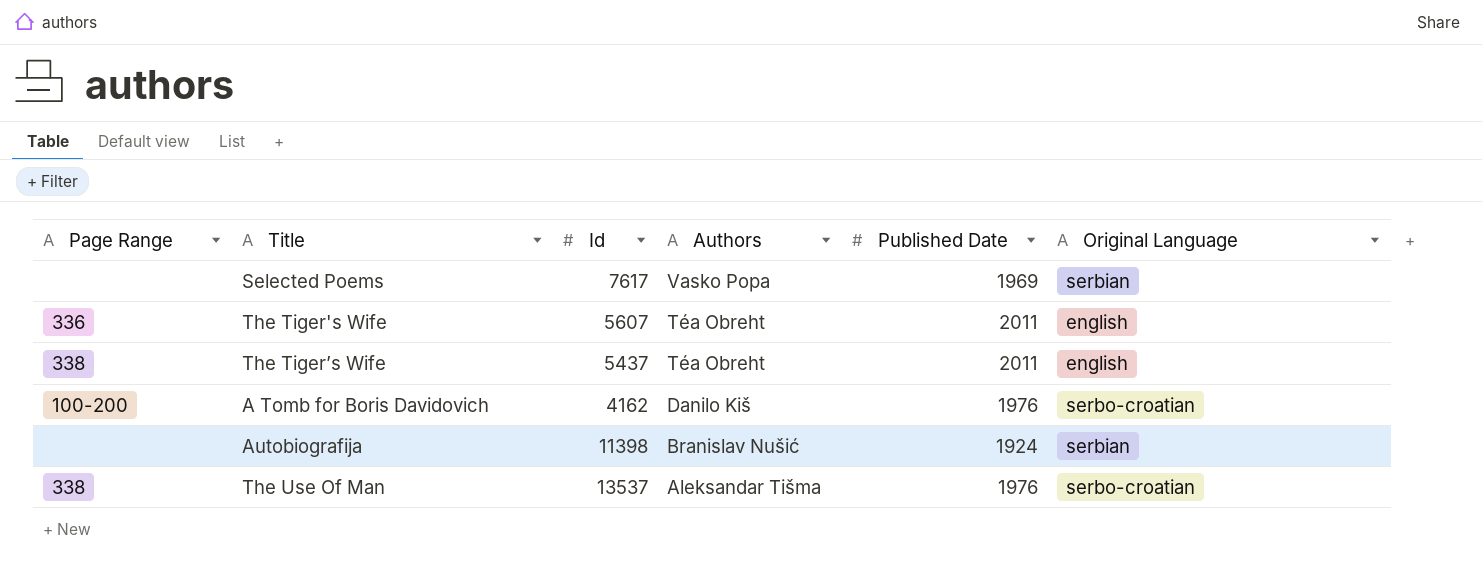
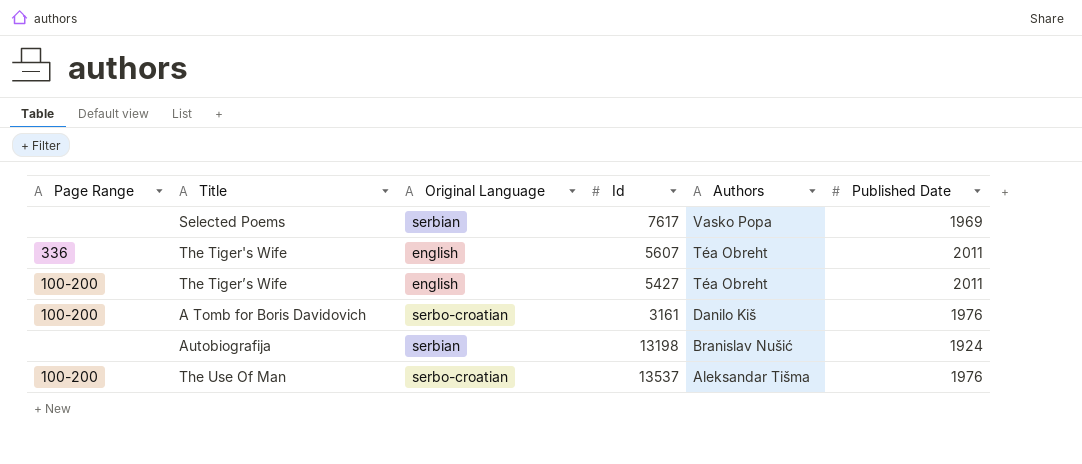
column Original Language | position: 6 -> 3
The Tiger’s Wife | Page Range: 338 -> 100-200
The Tiger’s Wife | Id: 5437 -> 5427
A Tomb for Boris Davidovich | Id: 4162 -> 3161
Autobiografija | Id: 11398 -> 13198
The Use Of Man | Page Range: 338 -> 100-200

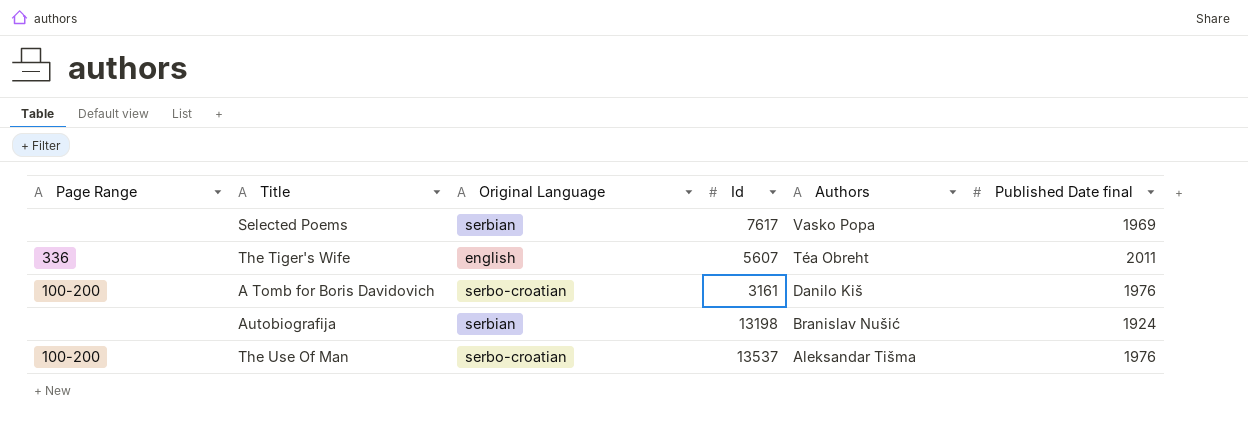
column name: Published Date -> Published Date final
row The Tiger’s Wife: 100-200 | english | 5427 | Téa Obreht | 2011 -> none

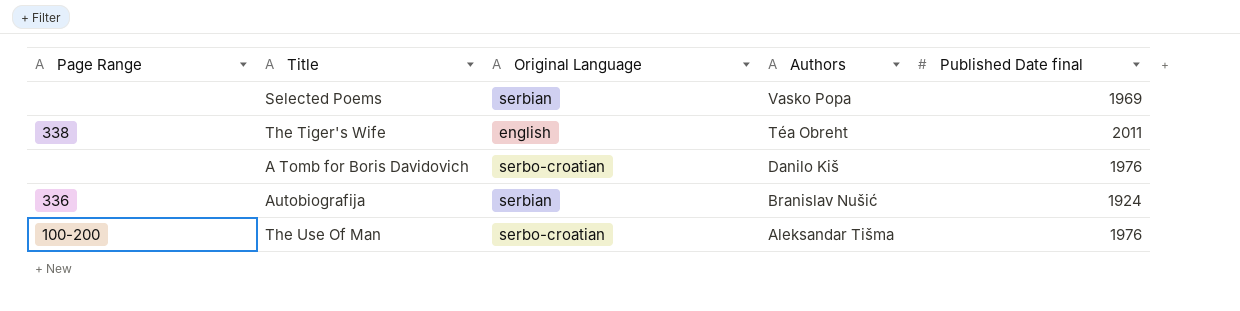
column Id | position: 4 -> none
The Tiger's Wife | Page Range: 336 -> 338
A Tomb for Boris Davidovich | Page Range: 100-200 -> none
Autobiografija | Page Range: none -> 336

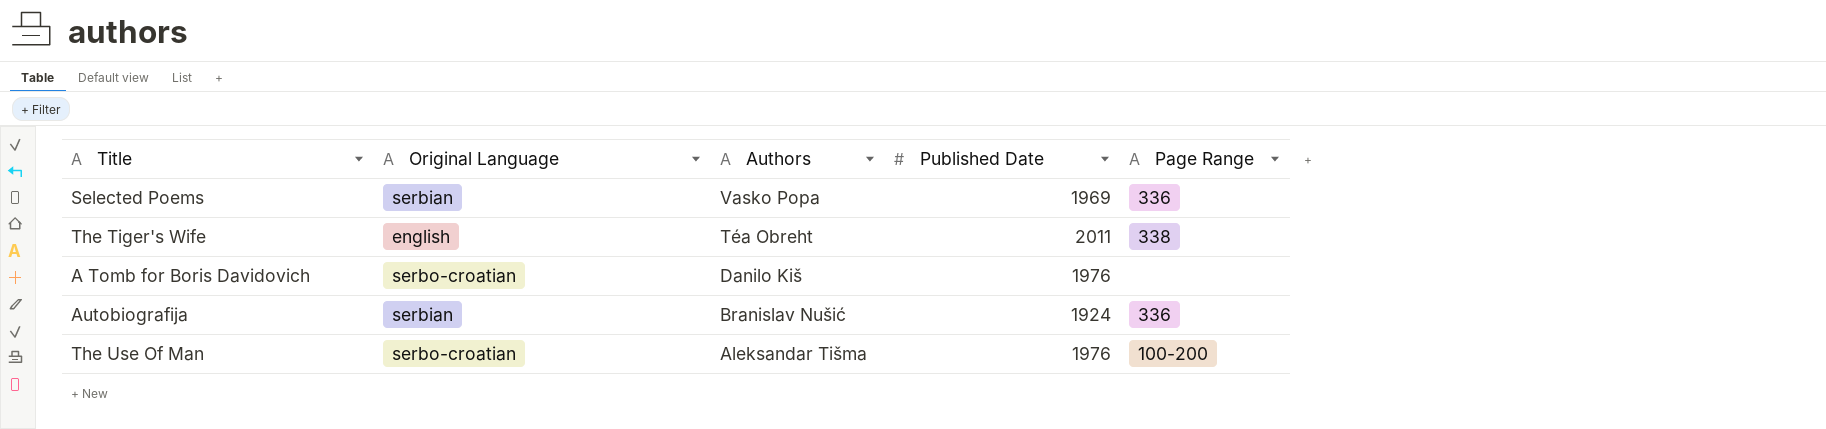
column name: Published Date final -> Published Date
column Page Range | position: 1 -> 5
Selected Poems | Page Range: none -> 336

